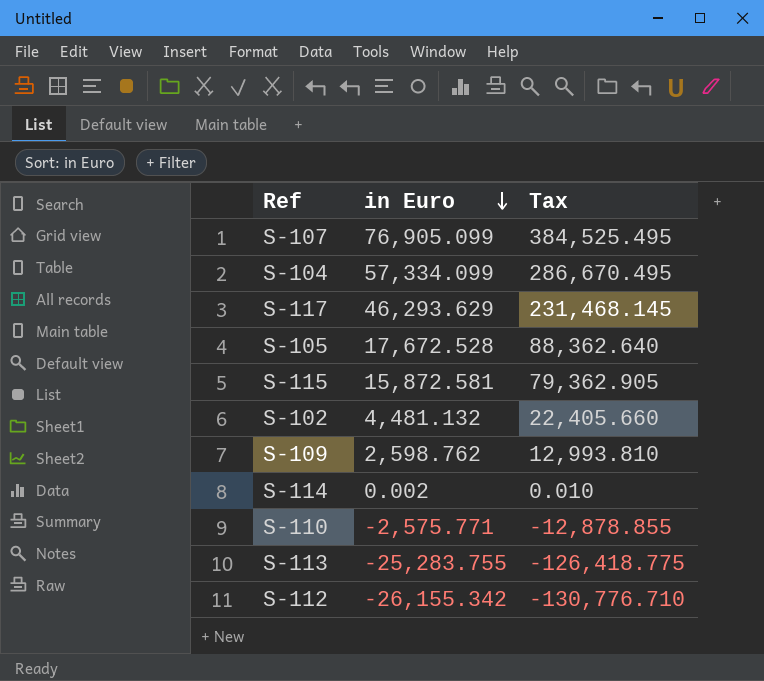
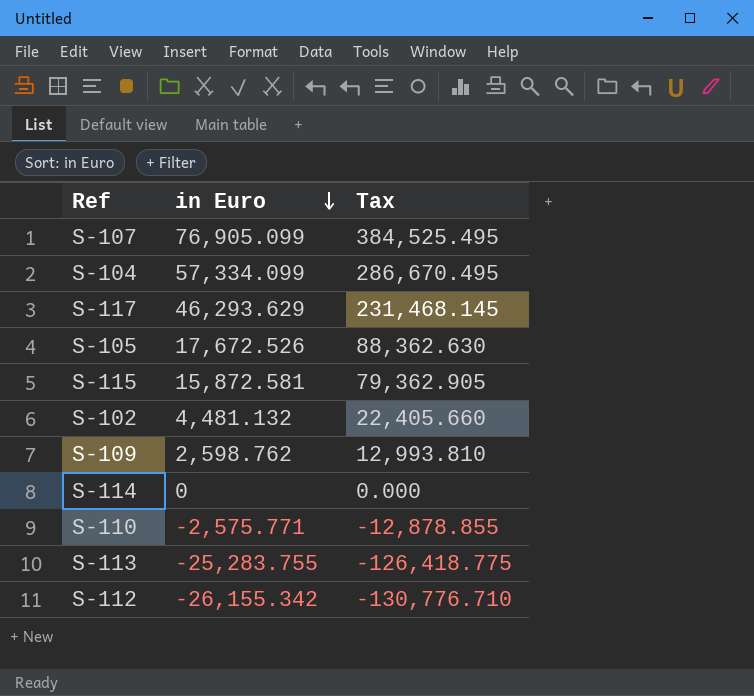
S-105 | in Euro: 17,672.528 -> 17,672.526
S-105 | Tax: 88,362.640 -> 88,362.630
S-114 | in Euro: 0.002 -> 0
S-114 | Tax: 0.010 -> 0.000

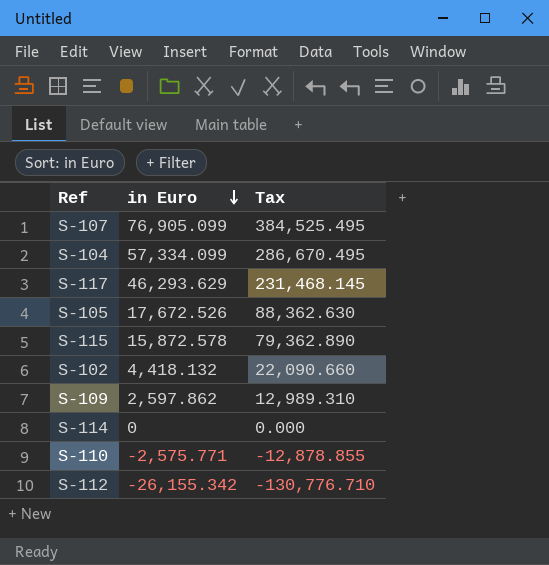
row S-113: -25,283.755 | -126,418.775 -> none
S-115 | in Euro: 15,872.581 -> 15,872.578
S-115 | Tax: 79,362.905 -> 79,362.890
S-102 | in Euro: 4,481.132 -> 4,418.132
S-102 | Tax: 22,405.660 -> 22,090.660
S-109 | in Euro: 2,598.762 -> 2,597.862
S-109 | Tax: 12,993.810 -> 12,989.310

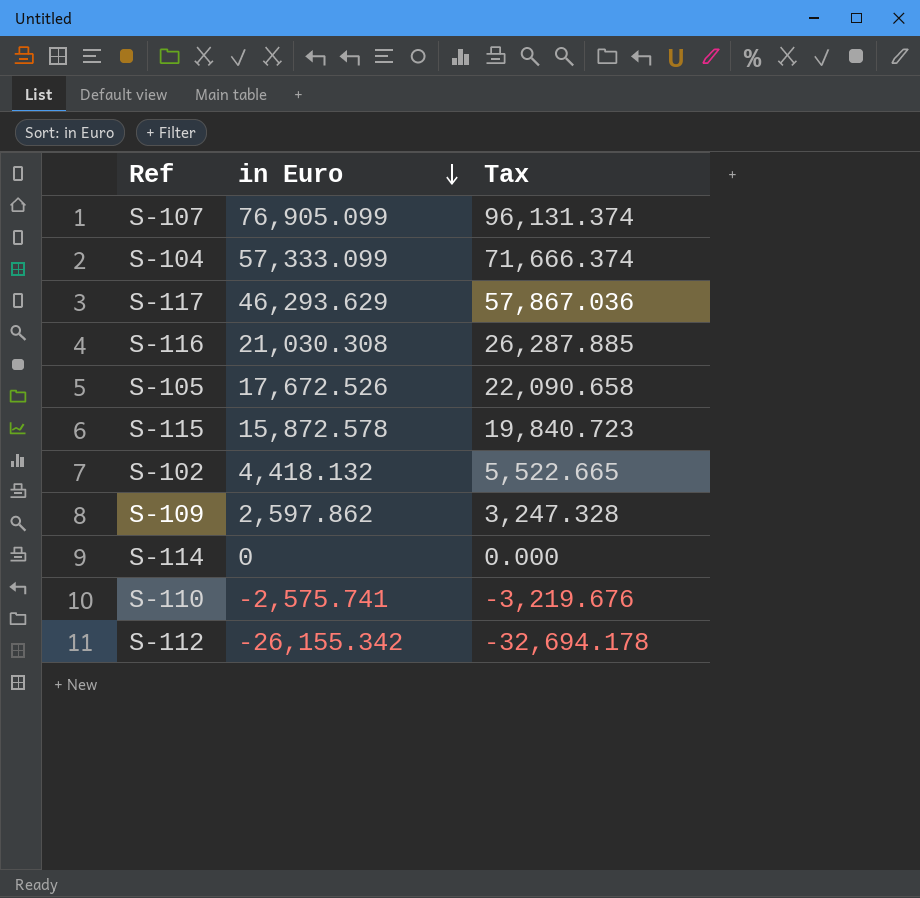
column Tax | formula: [in Euro] * 5 -> [in Euro] * 1.25
S-104 | in Euro: 57,334.099 -> 57,333.099
row S-116: none -> 21,030.308 | 26,287.885
S-110 | in Euro: -2,575.771 -> -2,575.741

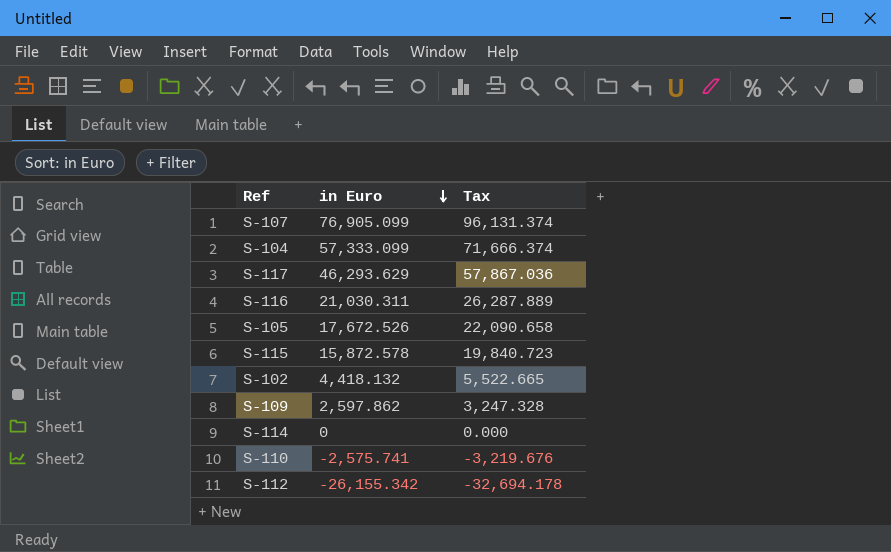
S-116 | in Euro: 21,030.308 -> 21,030.311
S-116 | Tax: 26,287.885 -> 26,287.889

